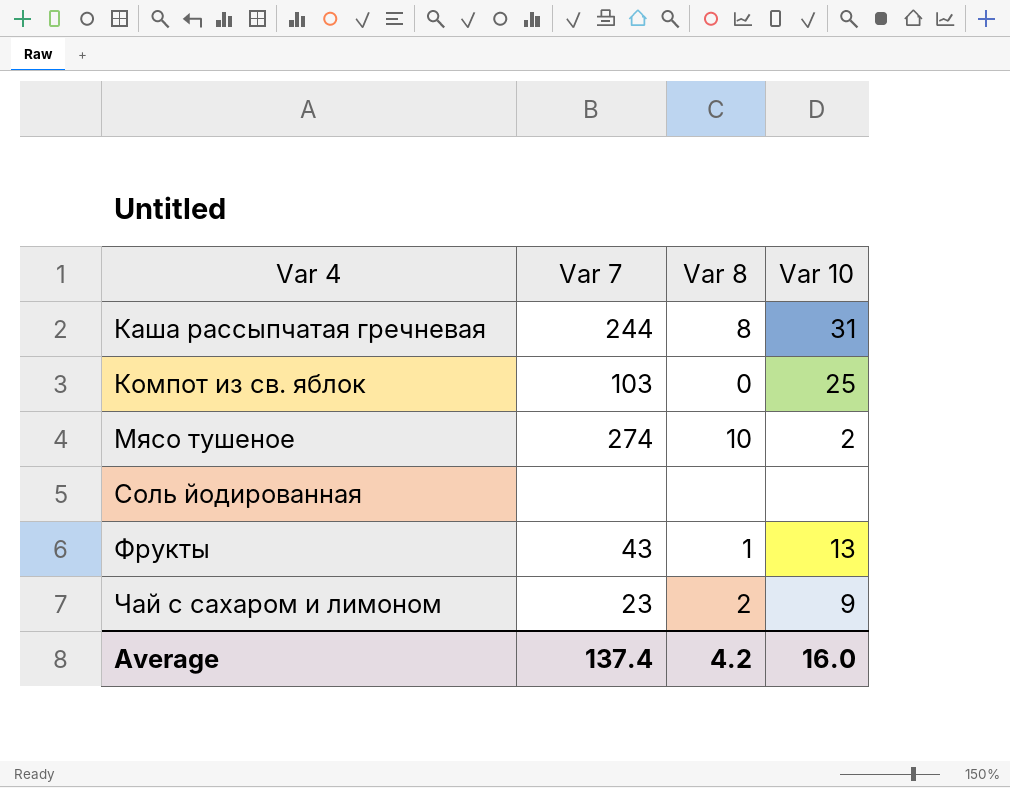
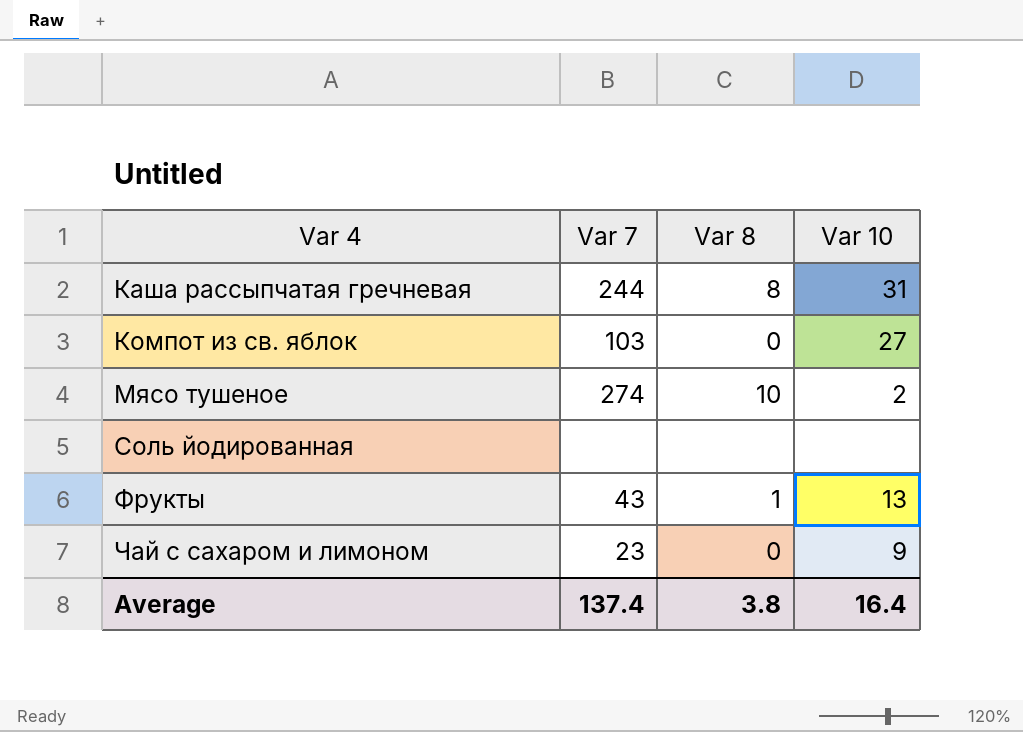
Компот из св. яблок | Var 10: 25 -> 27
Чай с сахаром и лимоном | Var 8: 2 -> 0
Average | Var 8: 4.2 -> 3.8
Average | Var 10: 16.0 -> 16.4

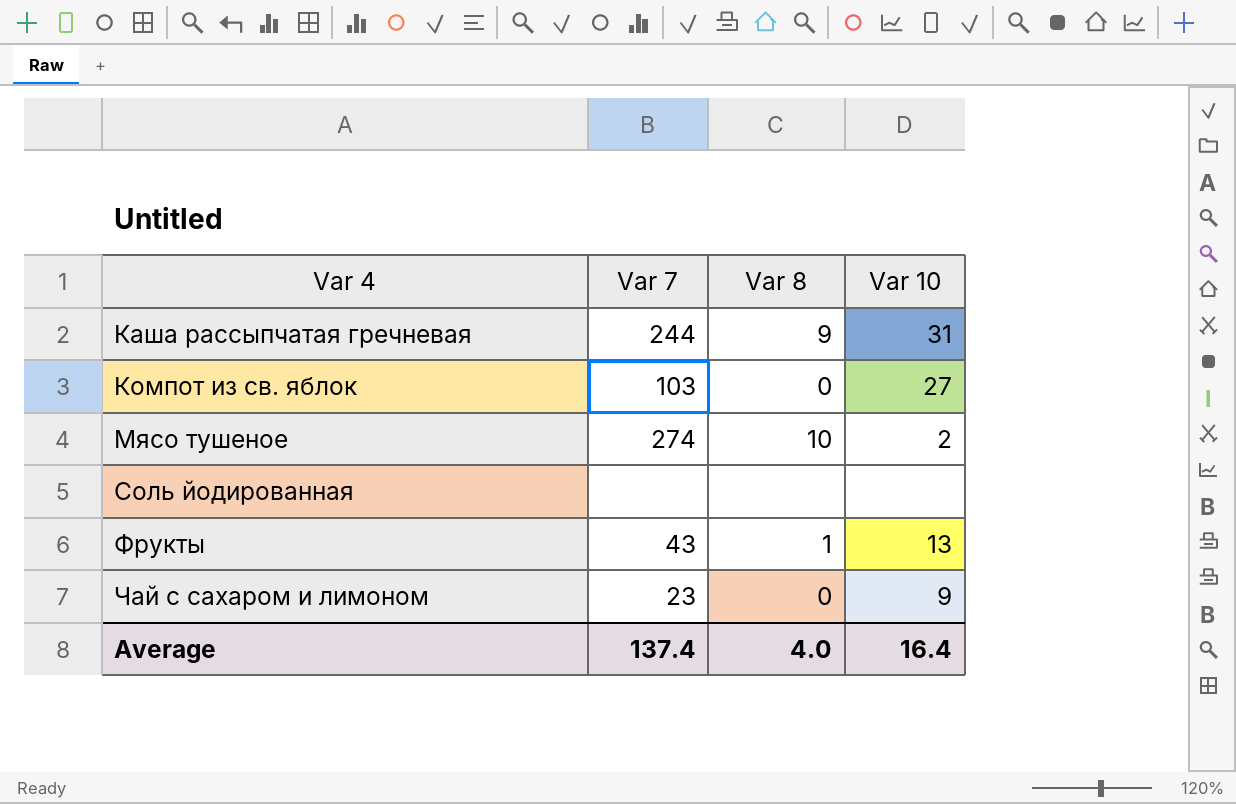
Каша рассыпчатая гречневая | Var 8: 8 -> 9
Average | Var 8: 3.8 -> 4.0

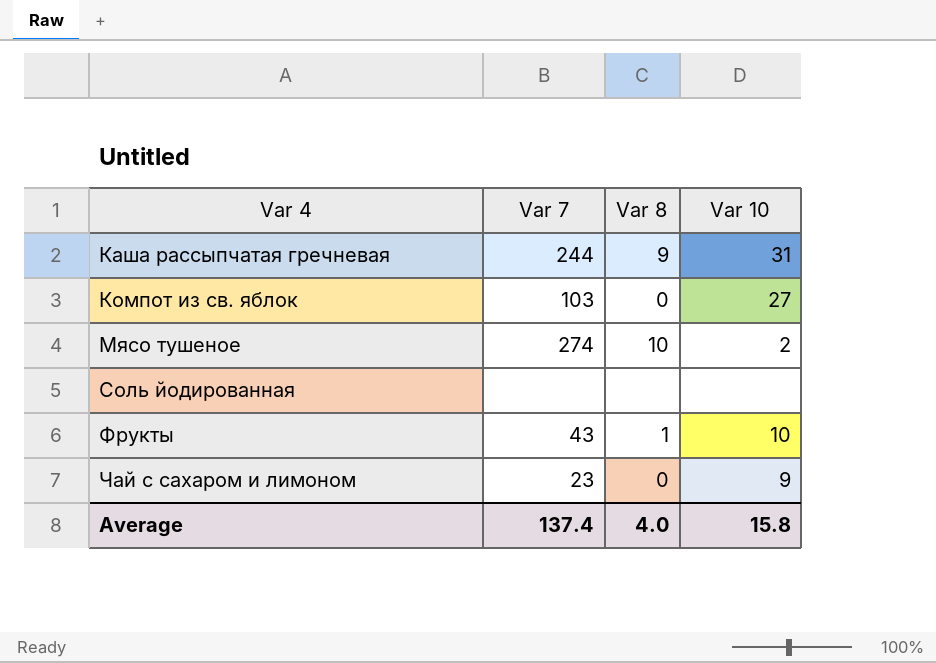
Фрукты | Var 10: 13 -> 10
Average | Var 10: 16.4 -> 15.8

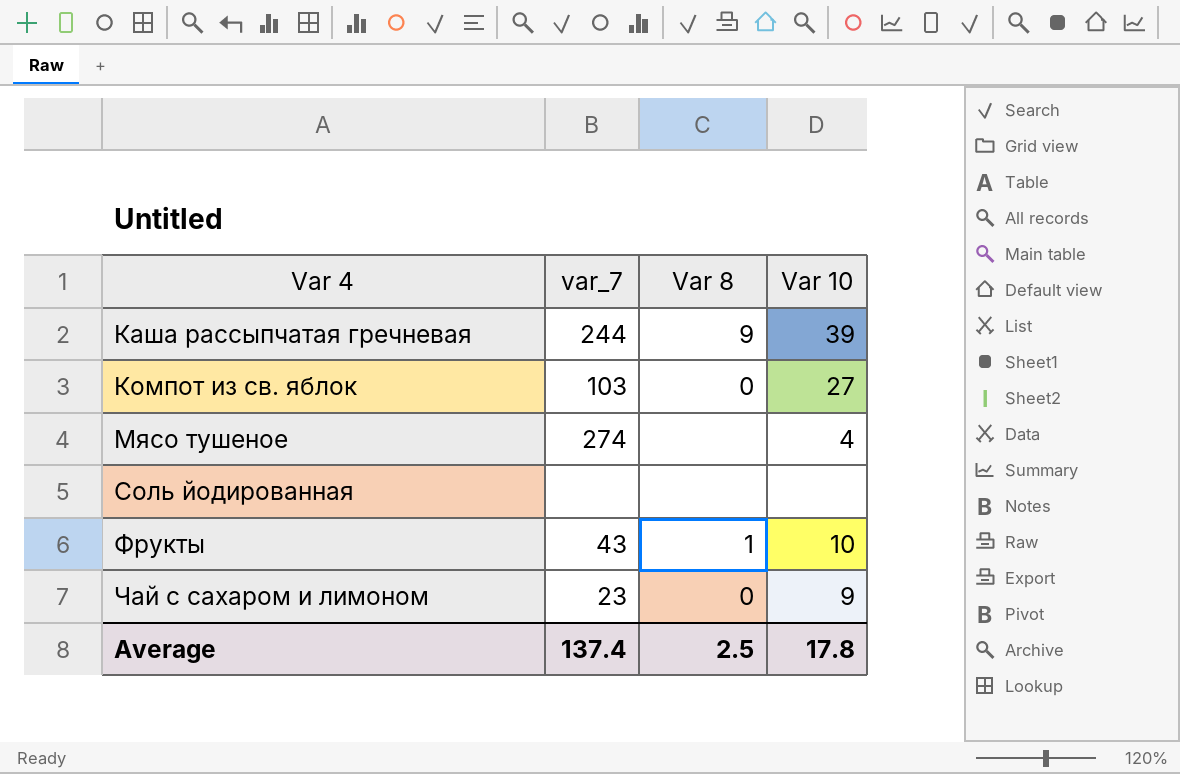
column name: Var 7 -> var_7
Каша рассыпчатая гречневая | Var 10: 31 -> 39
Мясо тушеное | Var 8: 10 -> none
Мясо тушеное | Var 10: 2 -> 4
Average | Var 8: 4.0 -> 2.5
Average | Var 10: 15.8 -> 17.8

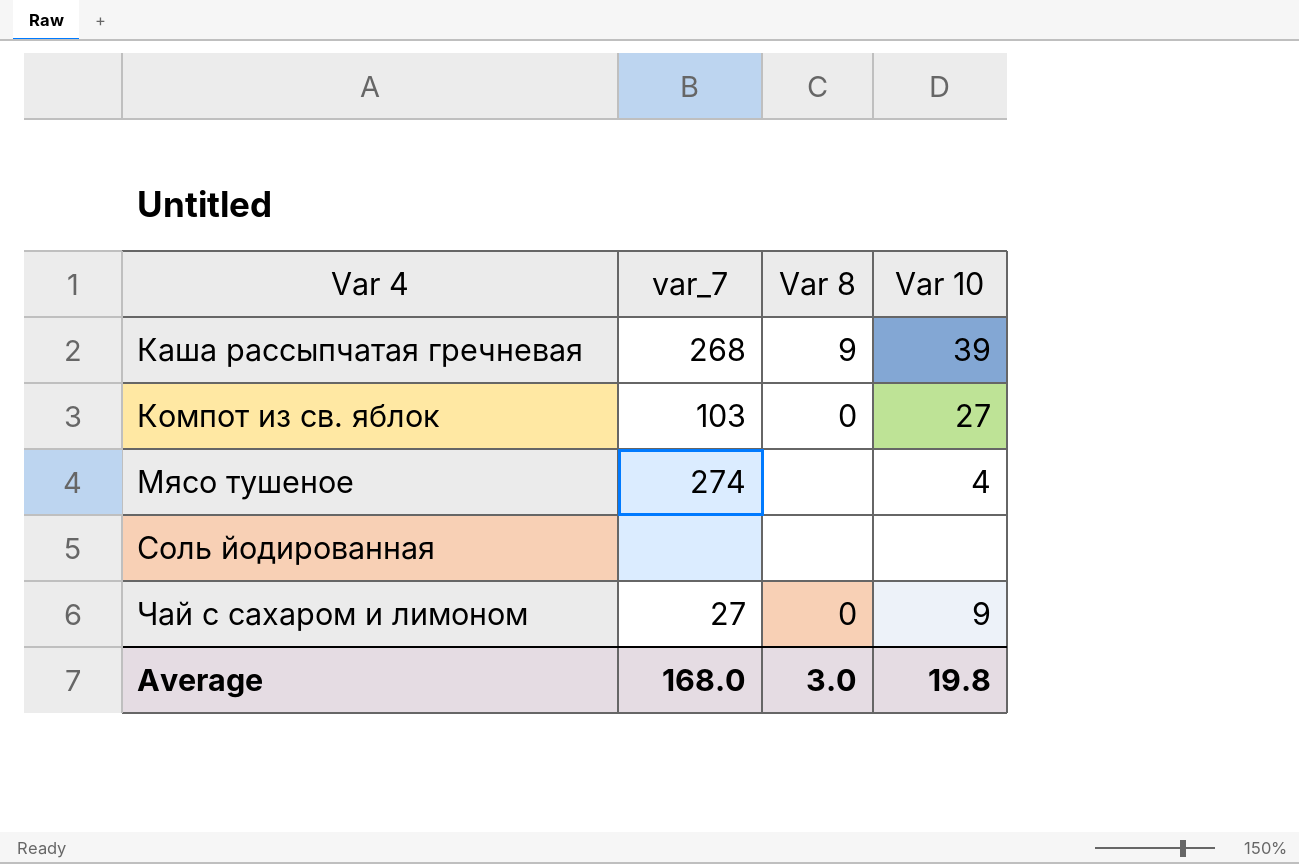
row Фрукты: 43 | 1 | 10 -> none
Каша рассыпчатая гречневая | var_7: 244 -> 268
Чай с сахаром и лимоном | var_7: 23 -> 27
Average | var_7: 137.4 -> 168.0
Average | Var 8: 2.5 -> 3.0
Average | Var 10: 17.8 -> 19.8

